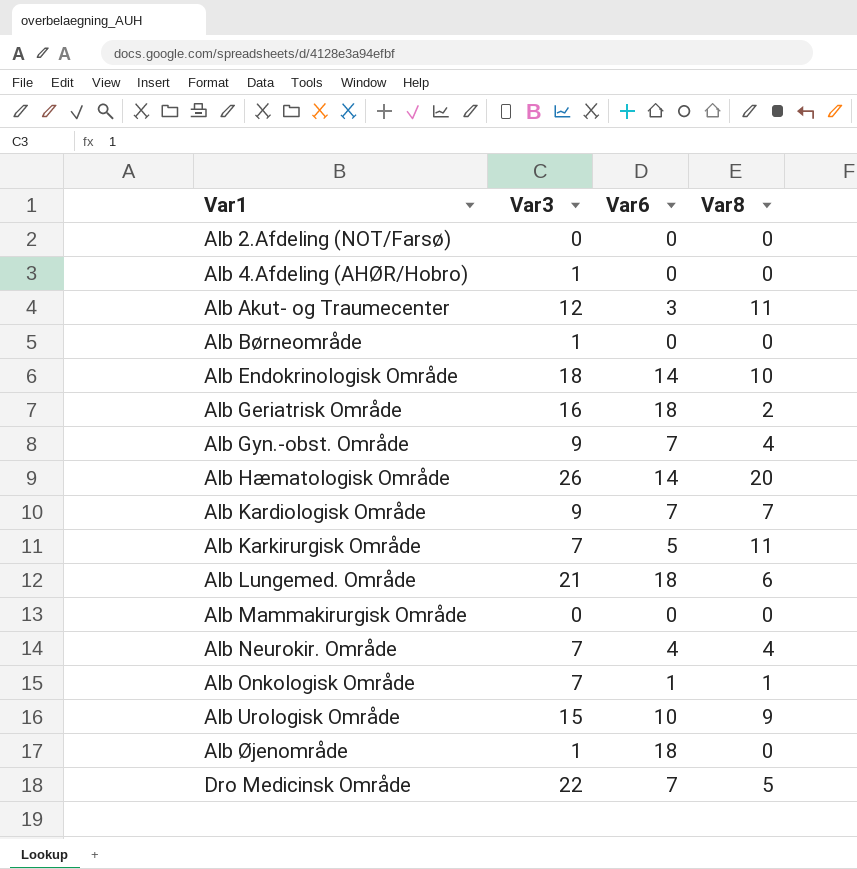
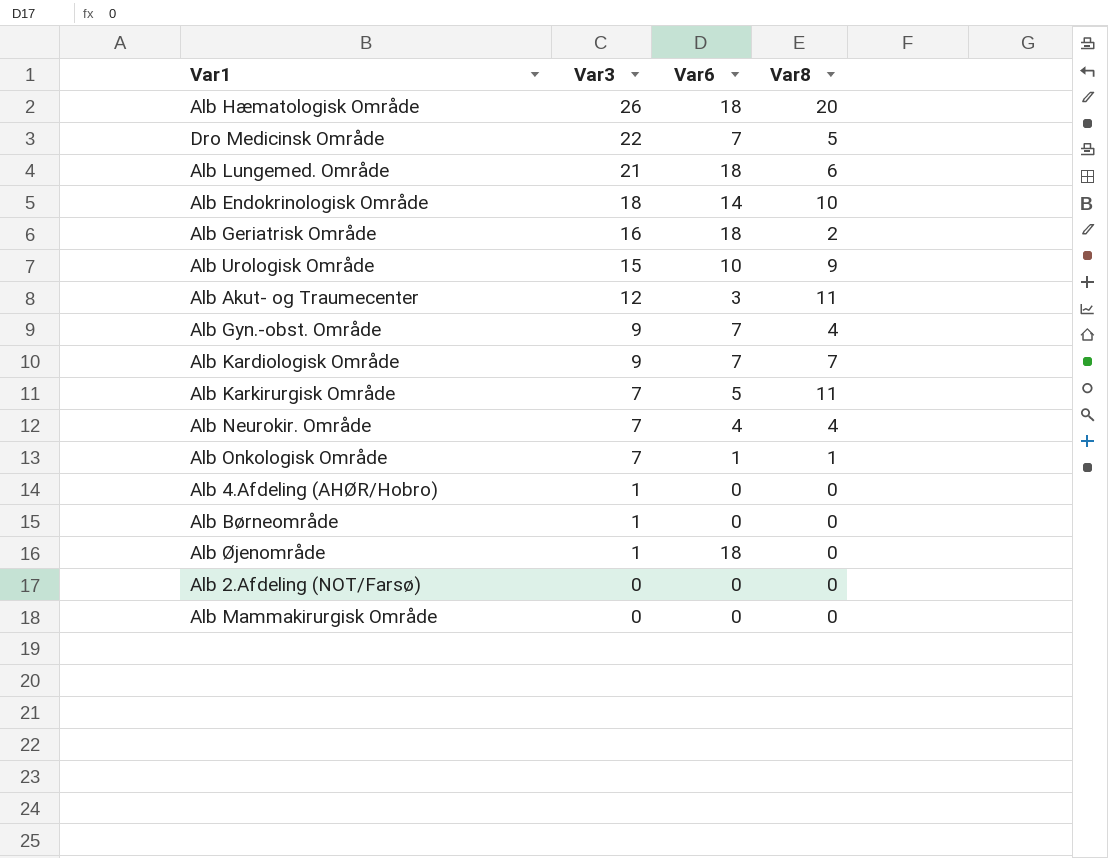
row order: Var1 ascending -> Var3 descending
Alb Hæmatologisk Område | Var6: 14 -> 18

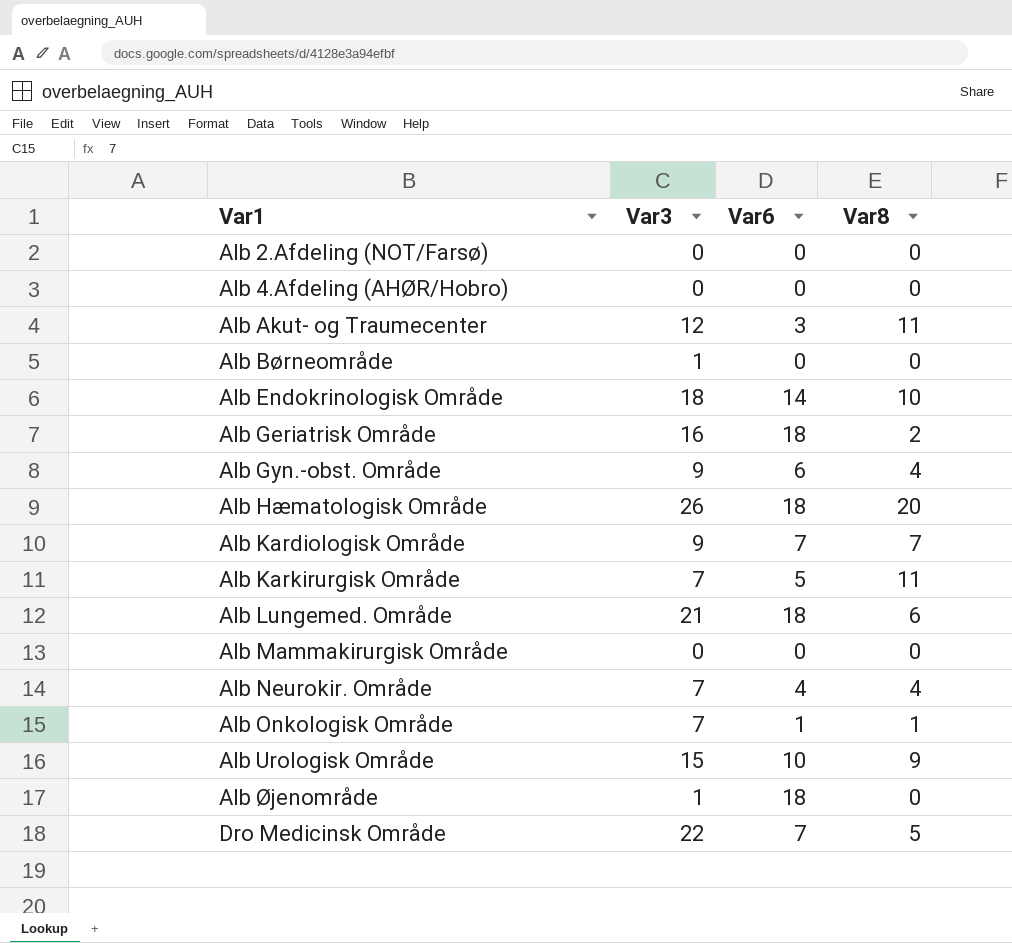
row order: Var3 descending -> Var1 ascending
Alb 4.Afdeling (AHØR/Hobro) | Var3: 1 -> 0
Alb Gyn.-obst. Område | Var6: 7 -> 6

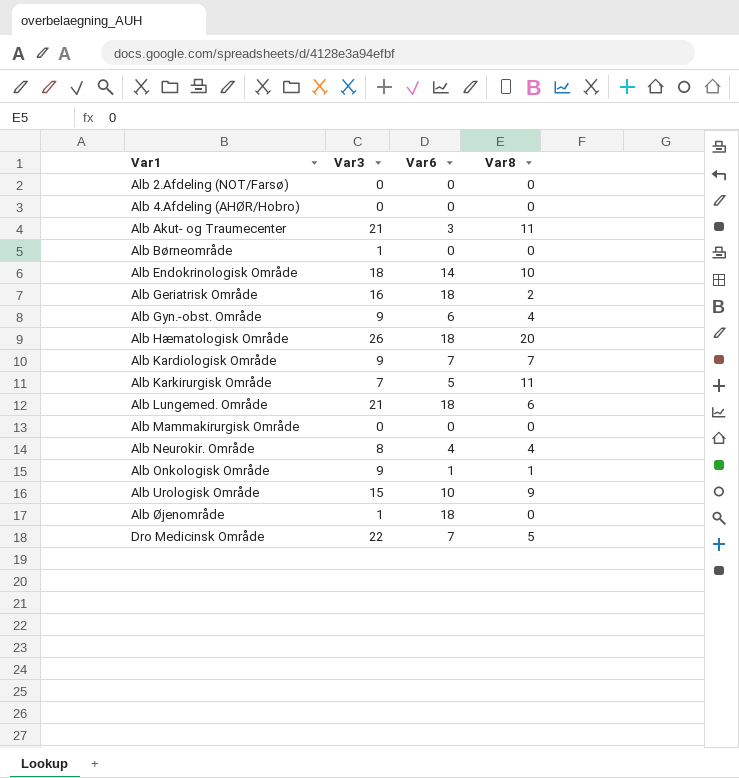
Alb Akut- og Traumecenter | Var3: 12 -> 21
Alb Neurokir. Område | Var3: 7 -> 8
Alb Onkologisk Område | Var3: 7 -> 9

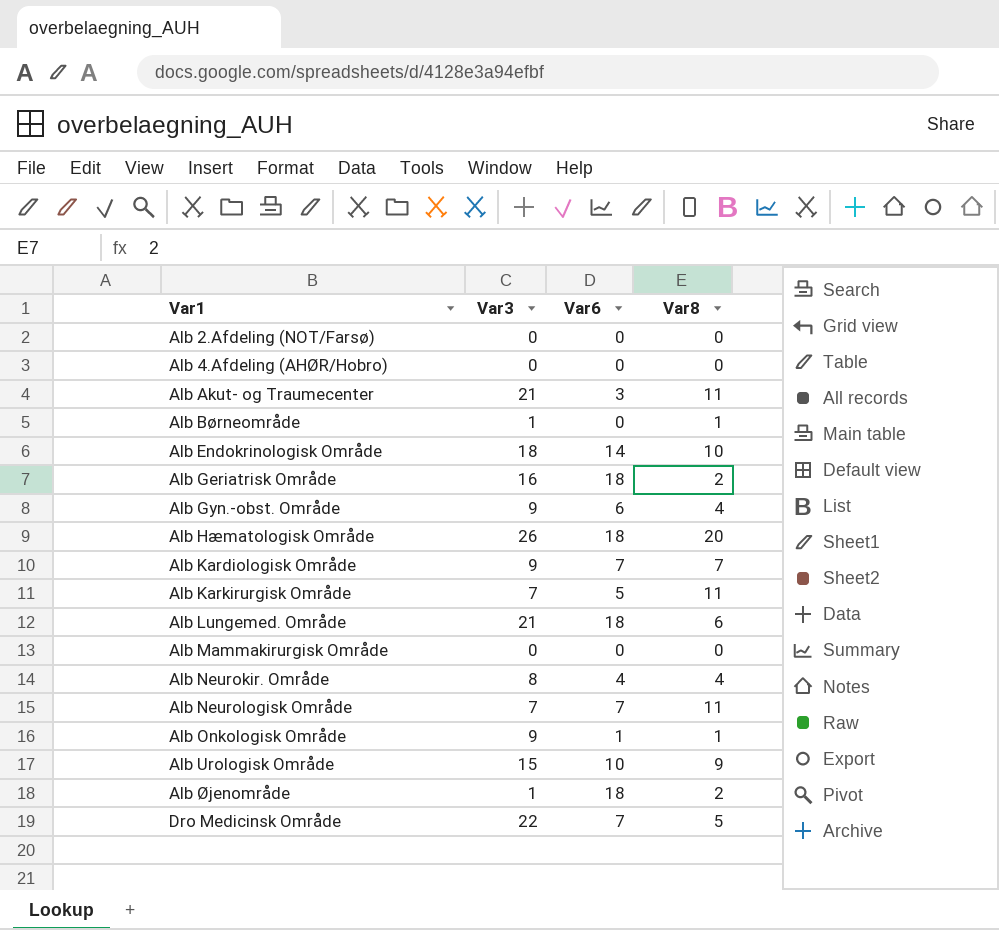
Alb Børneområde | Var8: 0 -> 1
row Alb Neurologisk Område: none -> 7 | 7 | 11
Alb Øjenområde | Var8: 0 -> 2

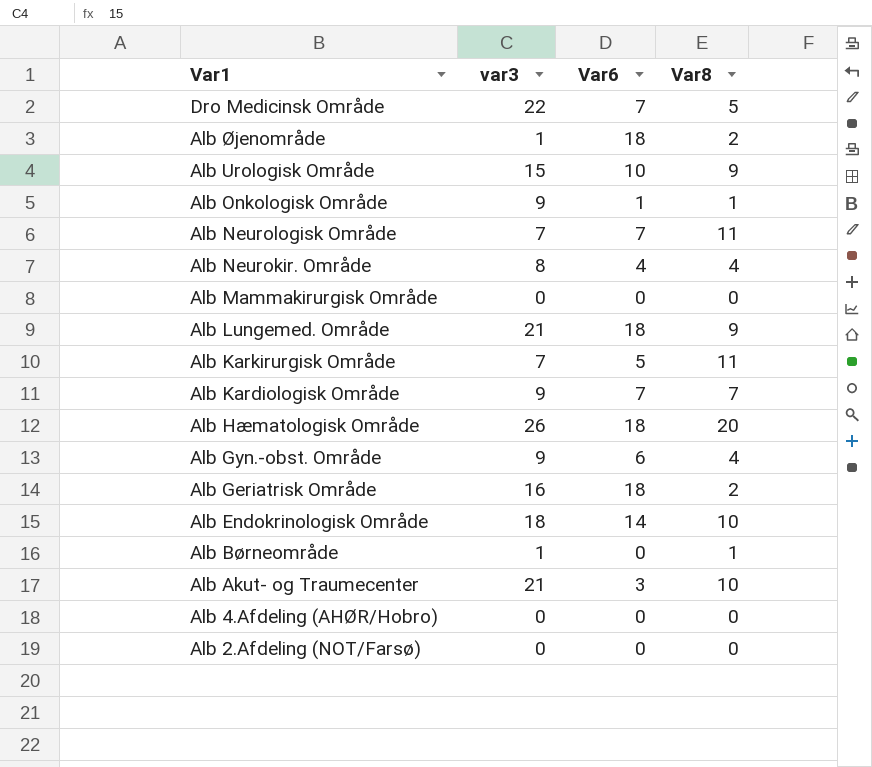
row order: Var1 ascending -> Var1 descending
column name: Var3 -> var3
Alb Lungemed. Område | Var8: 6 -> 9
Alb Akut- og Traumecenter | Var8: 11 -> 10

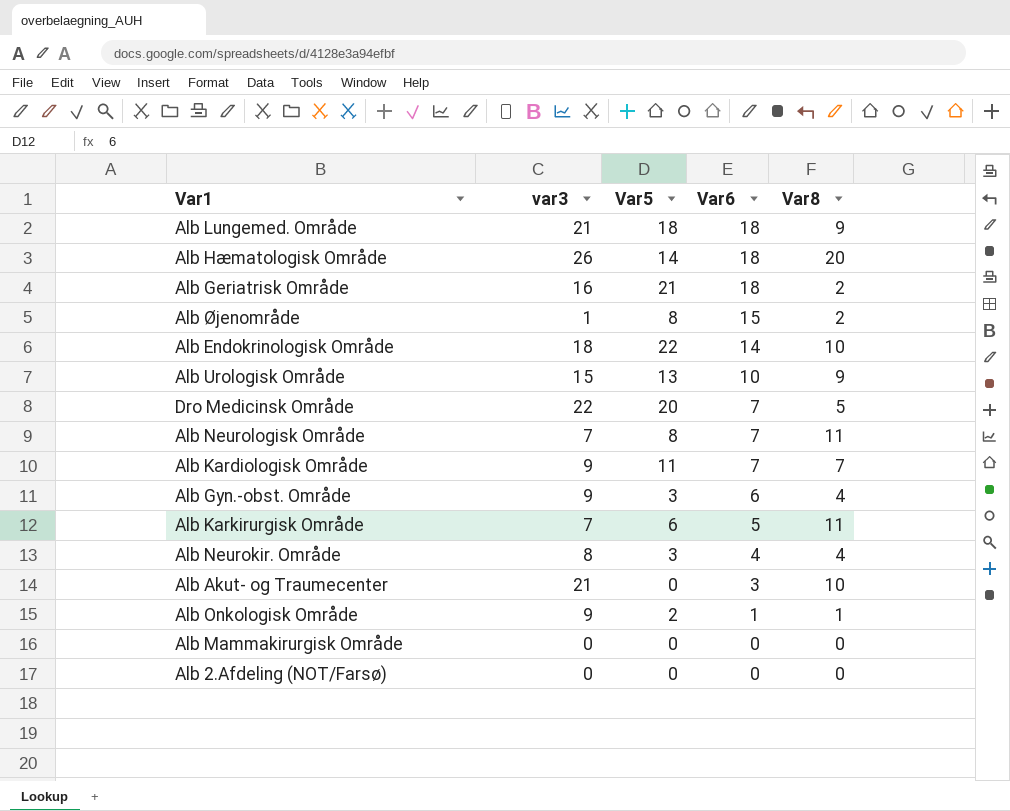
row order: Var1 descending -> Var6 descending
column Var5 | position: none -> 3
row Alb Børneområde: 1 | 0 | 1 -> none
row Alb 4.Afdeling (AHØR/Hobro): 0 | 0 | 0 -> none
Alb Øjenområde | Var6: 18 -> 15

